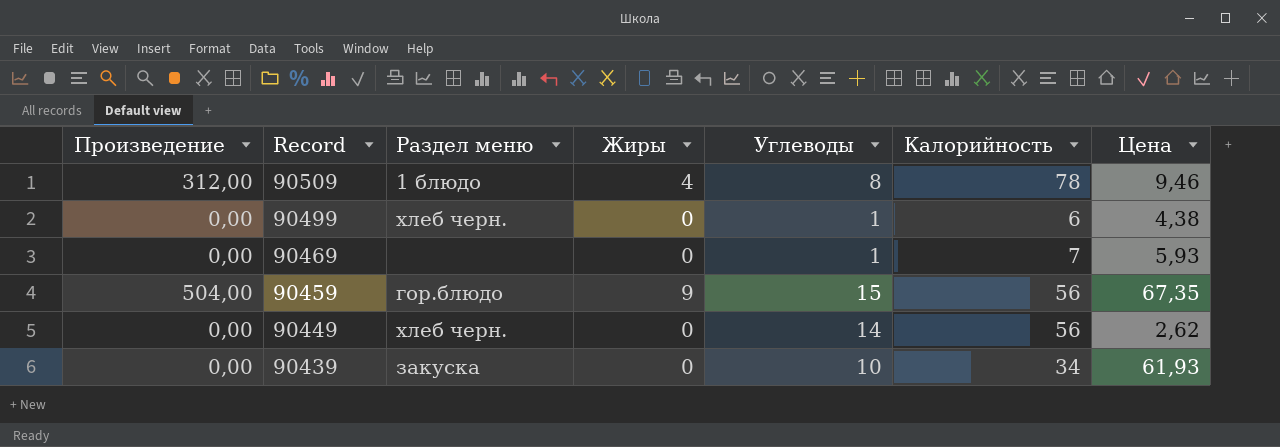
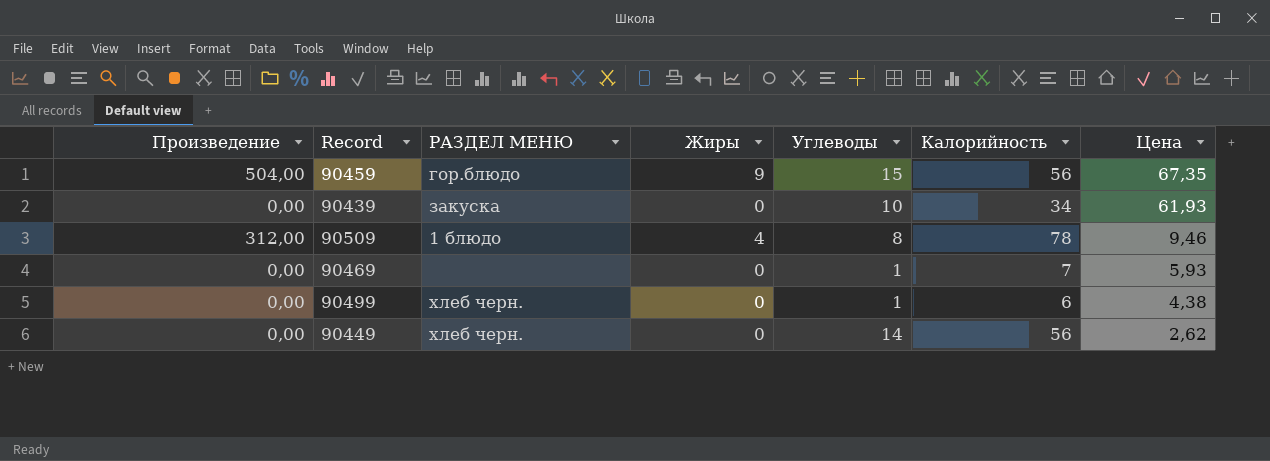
row order: Record descending -> Цена descending
column name: Раздел меню -> РАЗДЕЛ МЕНЮ

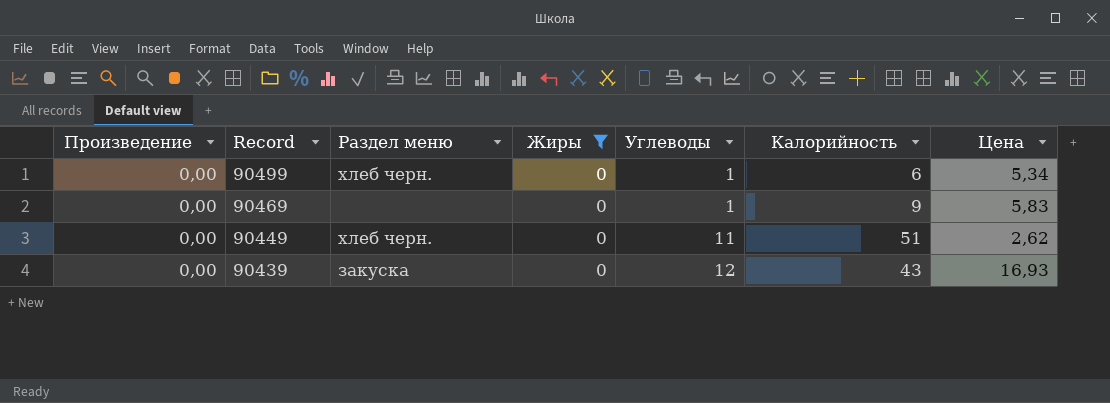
filter: none -> Жиры = 0
row order: Цена descending -> Record descending
column name: РАЗДЕЛ МЕНЮ -> Раздел меню
90499 | Цена: 4,38 -> 5,34
90469 | Калорийность: 7 -> 9
90469 | Цена: 5,93 -> 5,83
90449 | Углеводы: 14 -> 11
90449 | Калорийность: 56 -> 51
90439 | Углеводы: 10 -> 12
90439 | Калорийность: 34 -> 43
90439 | Цена: 61,93 -> 16,93

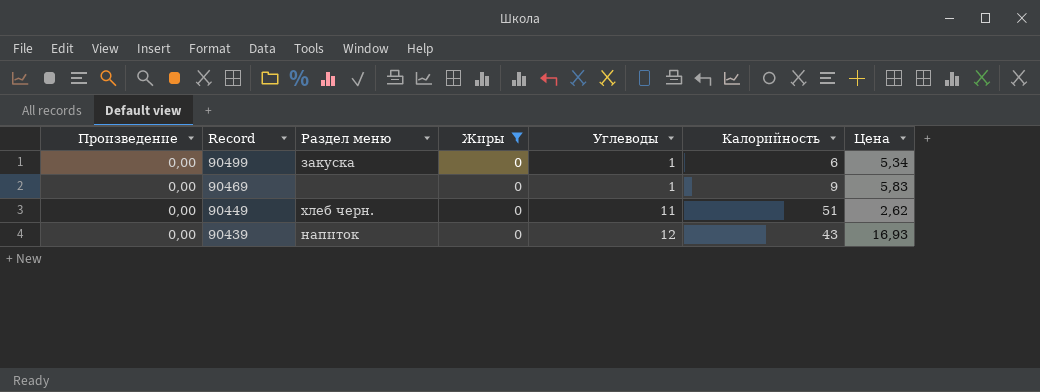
90499 | Раздел меню: хлеб черн. -> закуска
90439 | Раздел меню: закуска -> напиток

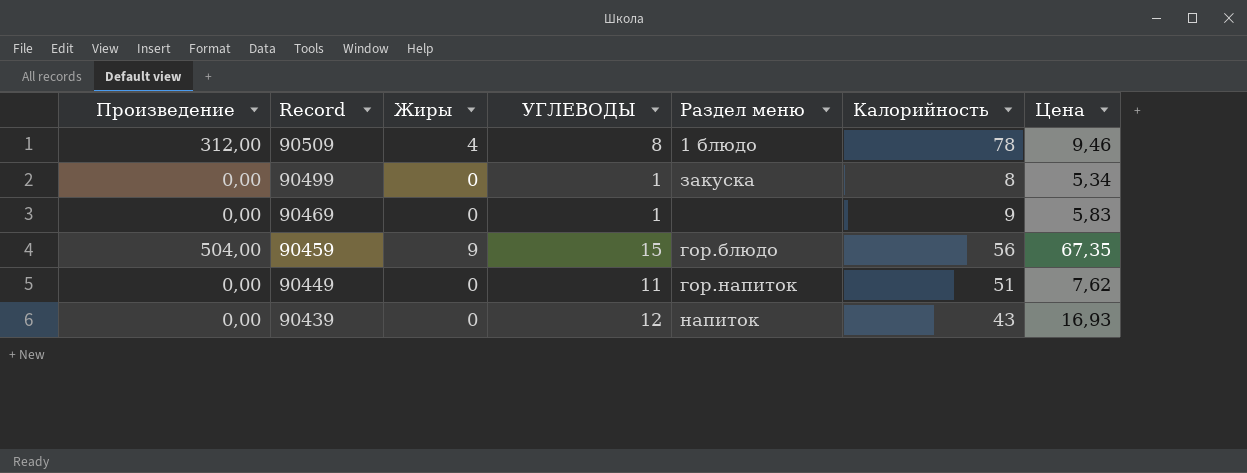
filter: Жиры = 0 -> none
column name: Углеводы -> УГЛЕВОДЫ
column Раздел меню | position: 3 -> 5
90499 | Калорийность: 6 -> 8
90449 | Раздел меню: хлеб черн. -> гор.напиток
90449 | Цена: 2,62 -> 7,62

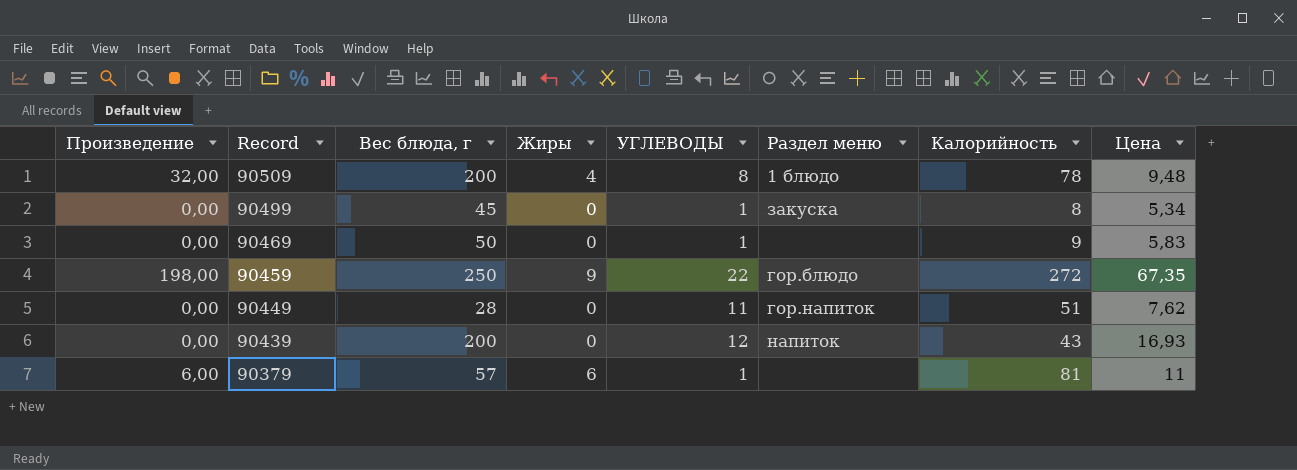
column Произведение | formula: [Жиры] * [Калорийность] -> [Жиры] * [УГЛЕВОДЫ]
column Вес блюда, г | position: none -> 3
90509 | Цена: 9,46 -> 9,48
90459 | УГЛЕВОДЫ: 15 -> 22
90459 | Калорийность: 56 -> 272
row 90379: none -> 6,00 | 57 | 6 | 1 | none | 81 | 11

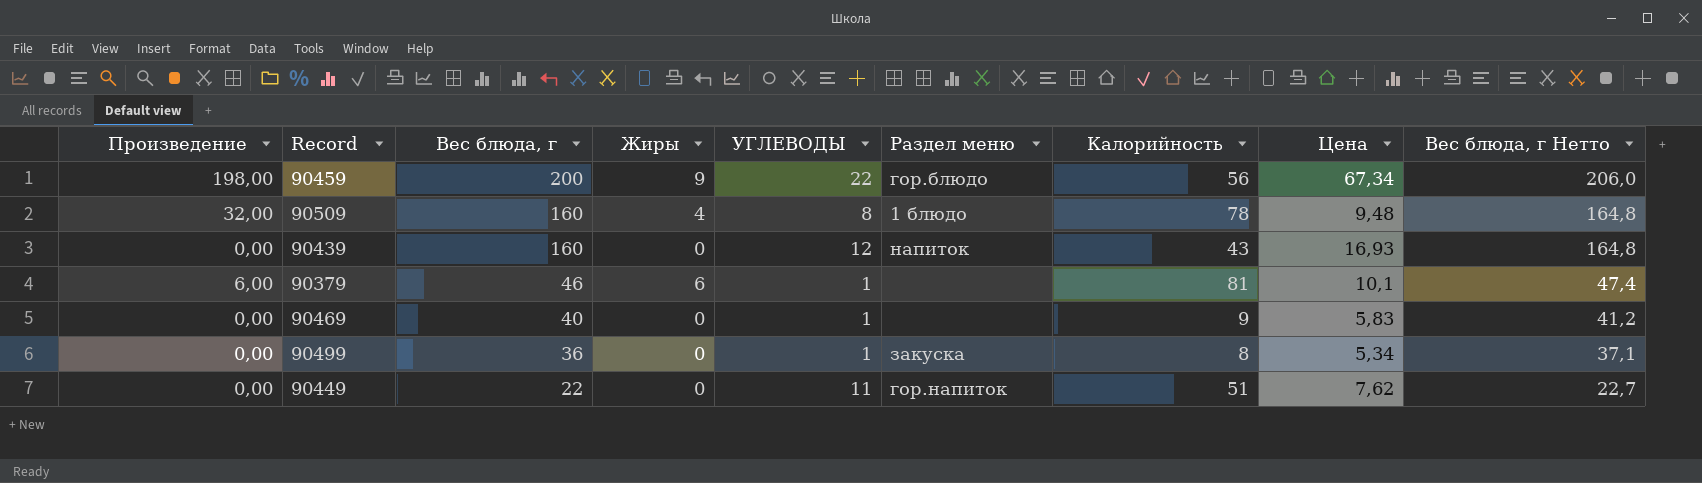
row order: Record descending -> Вес блюда, г descending
column Вес блюда, г Нетто | formula: none -> [Вес блюда, г] * 1,03
90459 | Вес блюда, г: 250 -> 200
90459 | Калорийность: 272 -> 56
90459 | Цена: 67,35 -> 67,34
90509 | Вес блюда, г: 200 -> 160
90439 | Вес блюда, г: 200 -> 160
90379 | Вес блюда, г: 57 -> 46
90379 | Цена: 11 -> 10,1
90469 | Вес блюда, г: 50 -> 40
90499 | Вес блюда, г: 45 -> 36
90449 | Вес блюда, г: 28 -> 22

